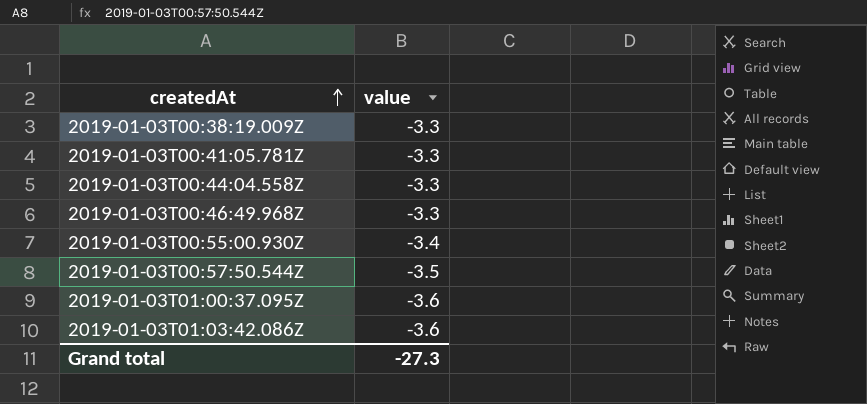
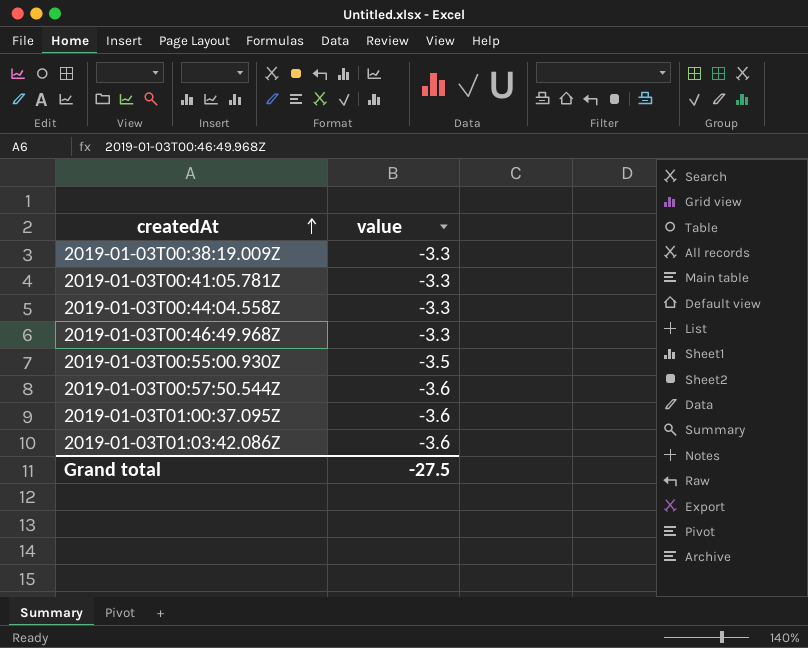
2019-01-03T00:55:00.930Z | value: -3.4 -> -3.5
2019-01-03T00:57:50.544Z | value: -3.5 -> -3.6
Grand total | value: -27.3 -> -27.5

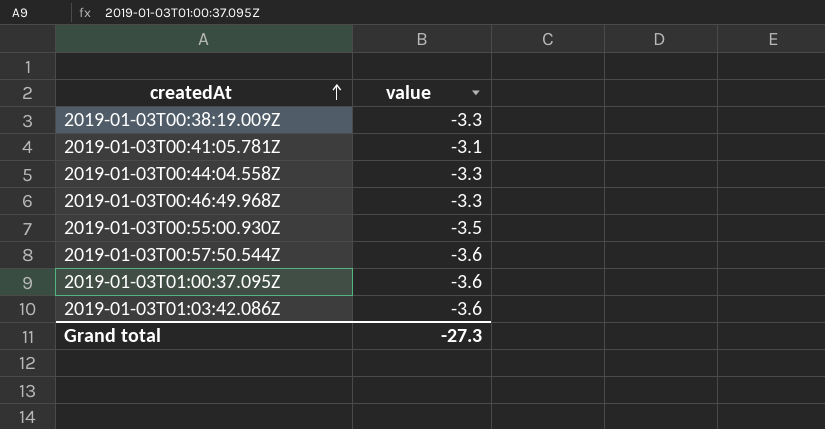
2019-01-03T00:41:05.781Z | value: -3.3 -> -3.1
Grand total | value: -27.5 -> -27.3

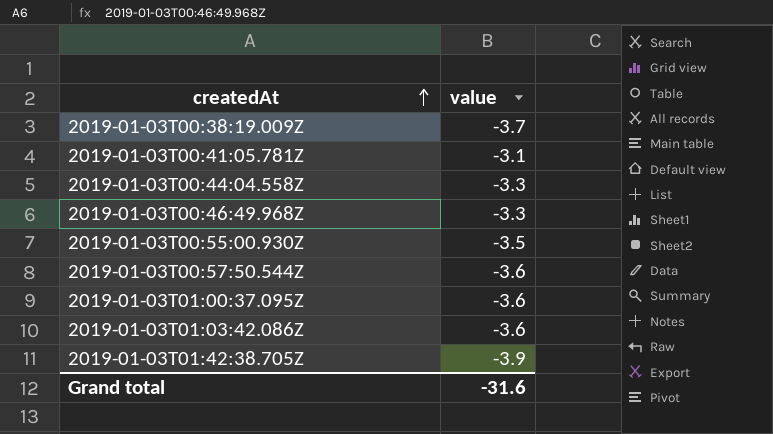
2019-01-03T00:38:19.009Z | value: -3.3 -> -3.7
row 2019-01-03T01:42:38.705Z: none -> -3.9
Grand total | value: -27.3 -> -31.6

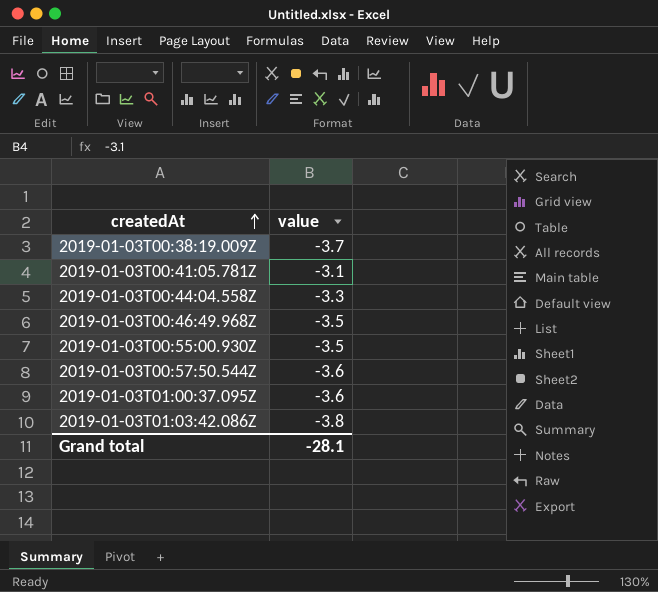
row 2019-01-03T01:42:38.705Z: -3.9 -> none
2019-01-03T00:46:49.968Z | value: -3.3 -> -3.5
2019-01-03T01:03:42.086Z | value: -3.6 -> -3.8
Grand total | value: -31.6 -> -28.1

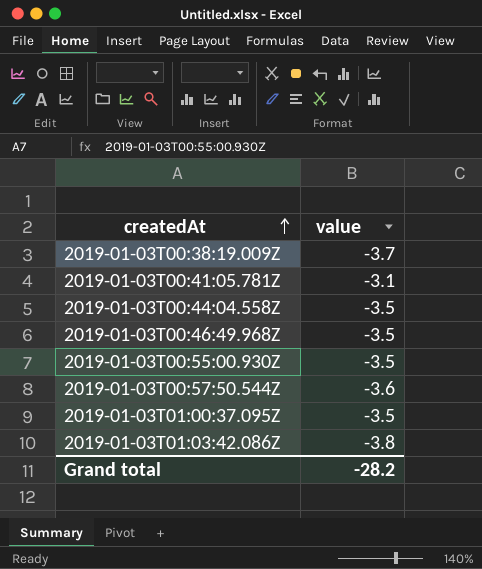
2019-01-03T00:44:04.558Z | value: -3.3 -> -3.5
2019-01-03T01:00:37.095Z | value: -3.6 -> -3.5
Grand total | value: -28.1 -> -28.2

